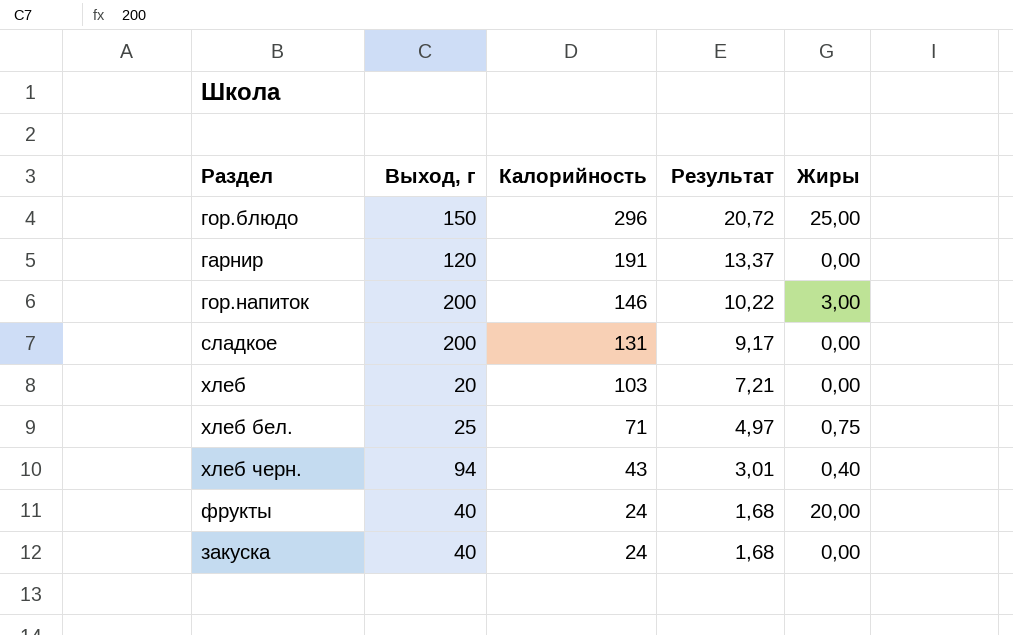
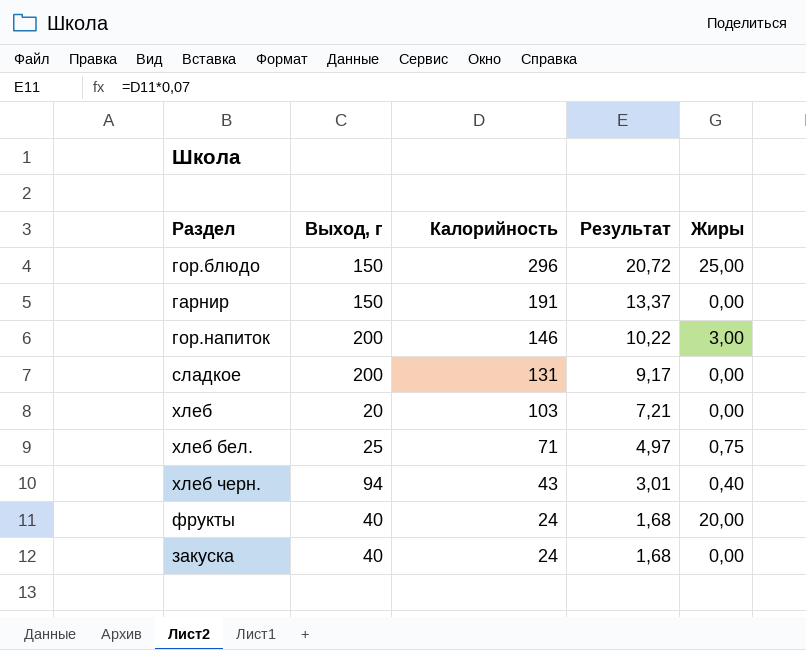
гарнир | Выход, г: 120 -> 150

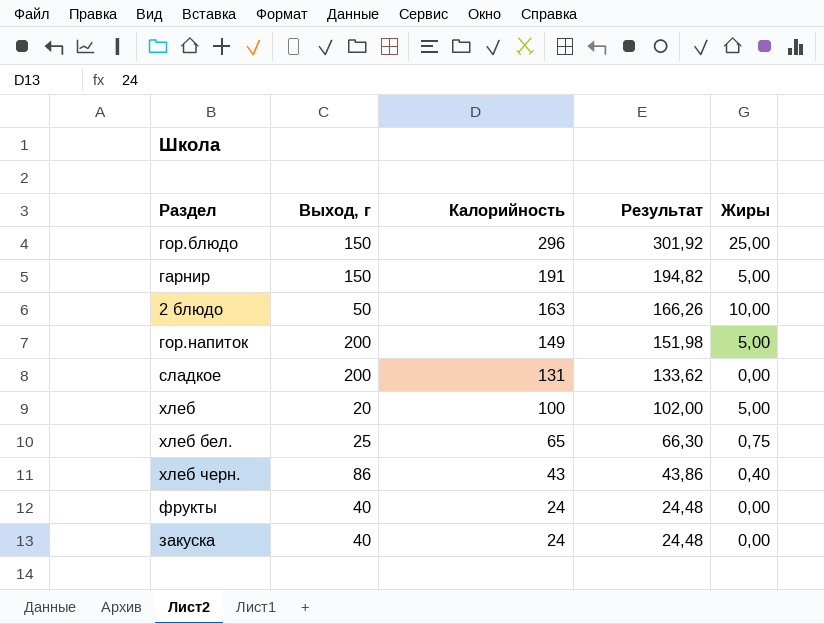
column Результат | formula: [Калорийность] * 0,07 -> [Калорийность] * 1,02
гарнир | Жиры: 0,00 -> 5,00
row 2 блюдо: none -> 50 | 163 | 166,26 | 10,00
гор.напиток | Калорийность: 146 -> 149
гор.напиток | Жиры: 3,00 -> 5,00
хлеб | Калорийность: 103 -> 100
хлеб | Жиры: 0,00 -> 5,00
хлеб бел. | Калорийность: 71 -> 65
хлеб черн. | Выход, г: 94 -> 86
фрукты | Жиры: 20,00 -> 0,00

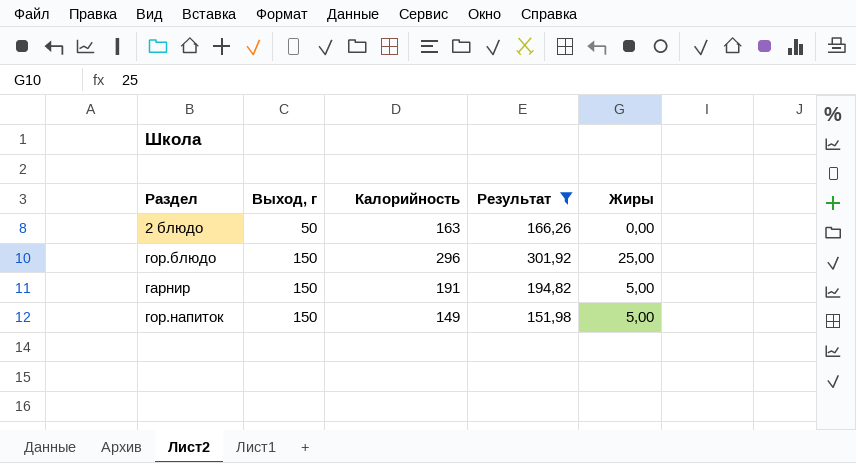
filter: none -> Результат >= 151,98
row order: Калорийность descending -> Выход, г ascending
2 блюдо | Жиры: 10,00 -> 0,00
гор.напиток | Выход, г: 200 -> 150

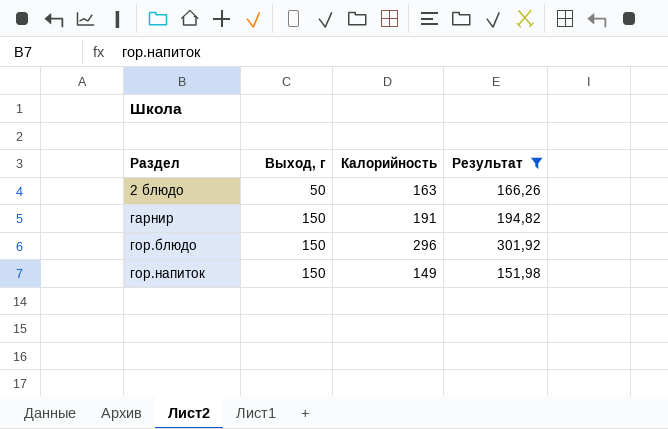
row order: Выход, г ascending -> Раздел ascending
column Жиры | position: 5 -> none

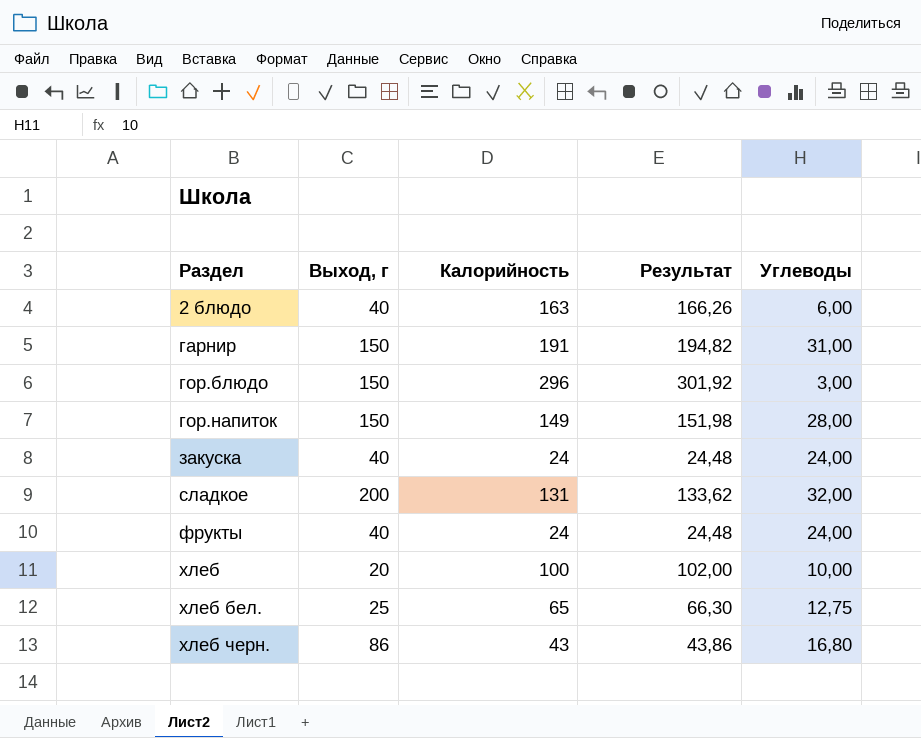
filter: Результат >= 151,98 -> none
column Углеводы | position: none -> 5
2 блюдо | Выход, г: 50 -> 40

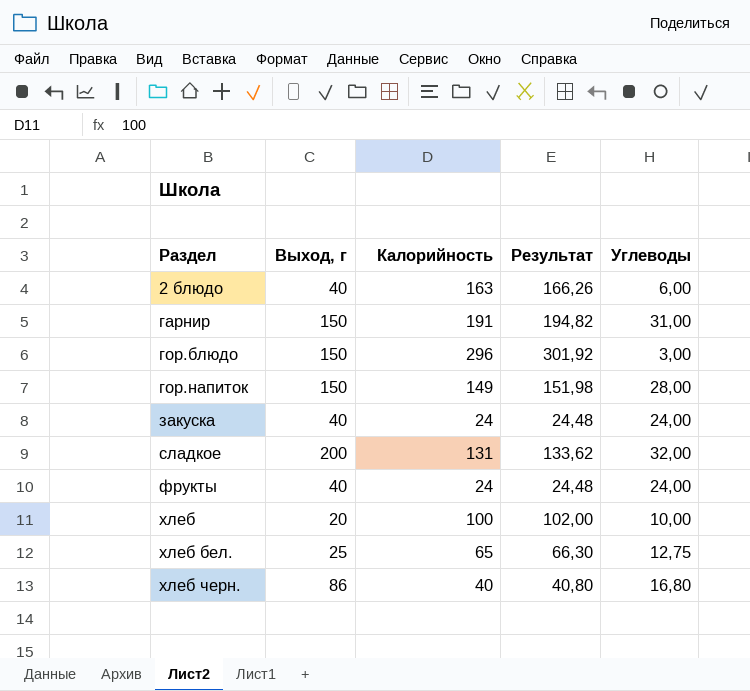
хлеб черн. | Калорийность: 43 -> 40
хлеб черн. | Результат: 43,86 -> 40,80

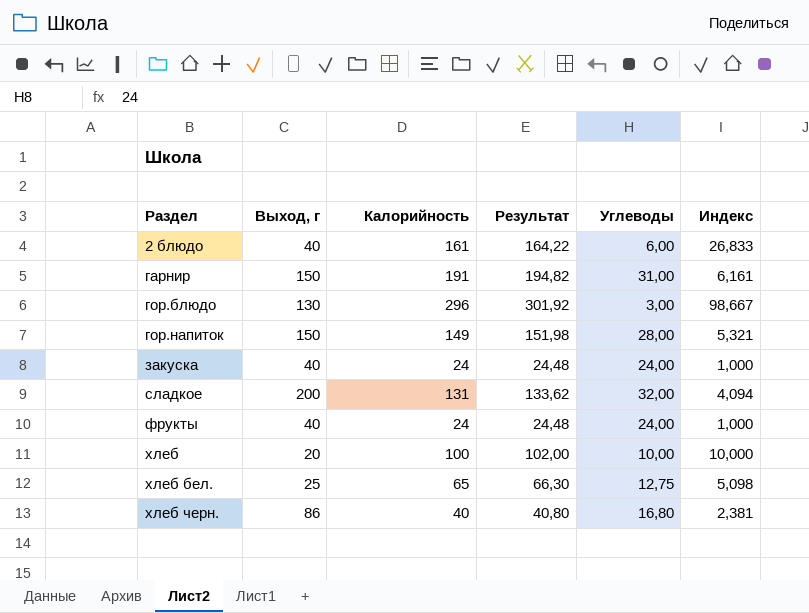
column Индекс | formula: none -> [Калорийность] / [Углеводы]
2 блюдо | Калорийность: 163 -> 161
2 блюдо | Результат: 166,26 -> 164,22
гор.блюдо | Выход, г: 150 -> 130

